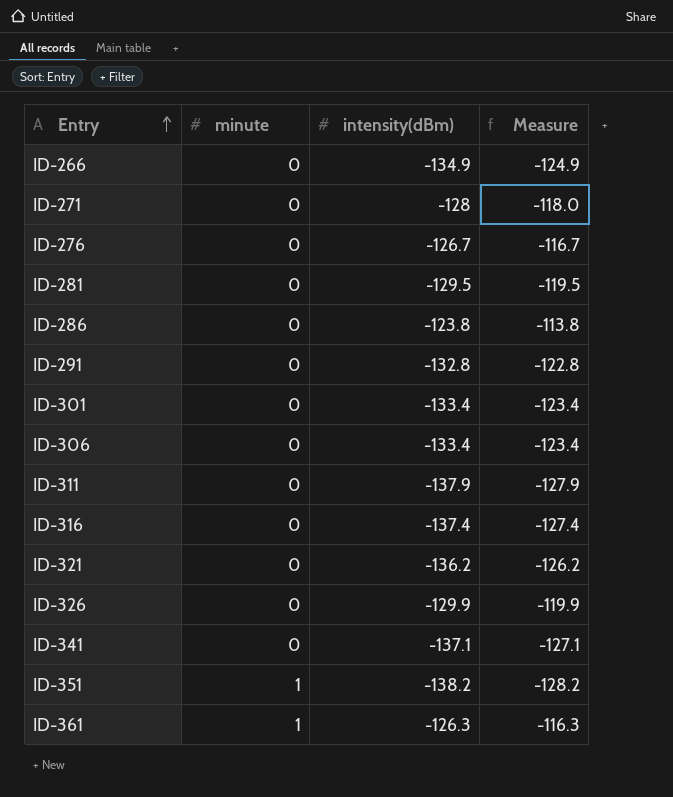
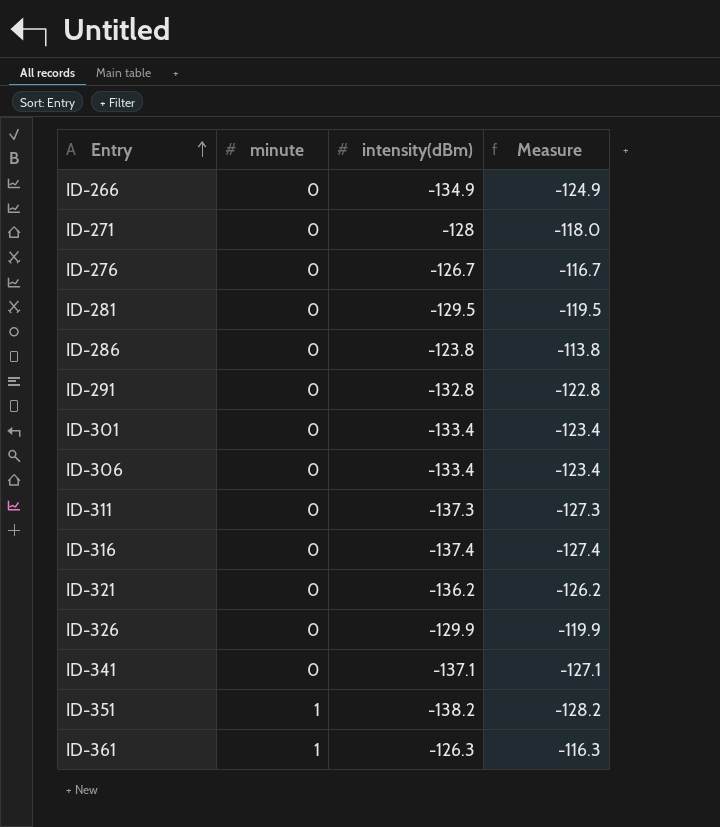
ID-311 | intensity(dBm): -137.9 -> -137.3
ID-311 | Measure: -127.9 -> -127.3

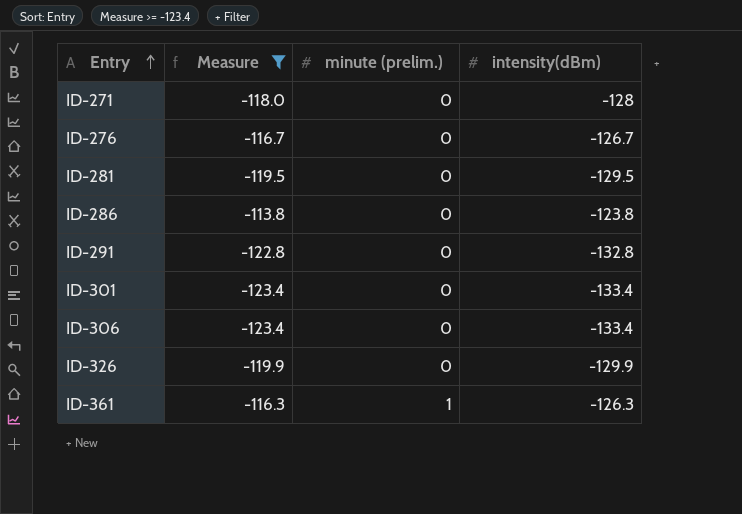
filter: none -> Measure >= -123.4
column Measure | position: 4 -> 2
column name: minute -> minute (prelim.)

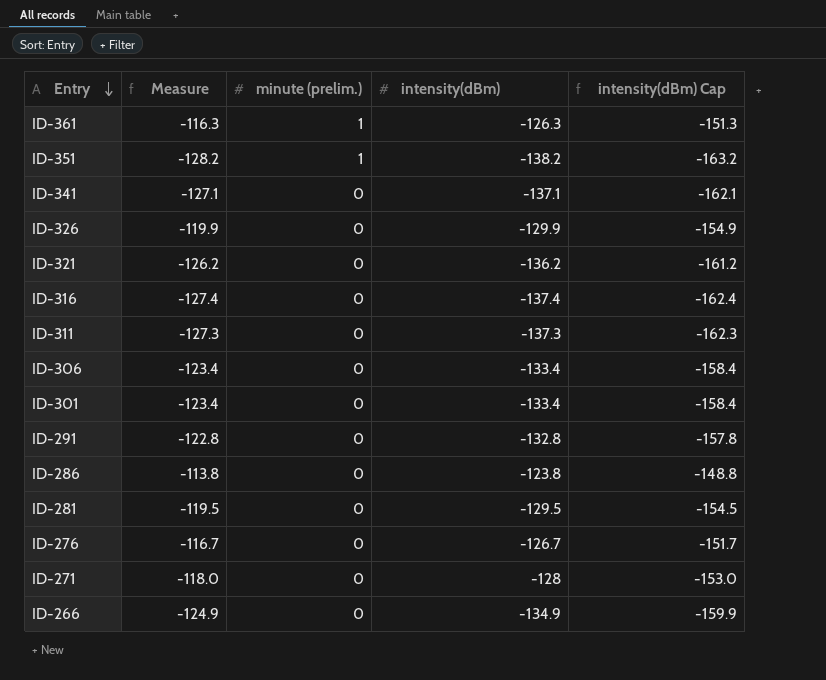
filter: Measure >= -123.4 -> none
row order: Entry ascending -> Entry descending
column intensity(dBm) Cap | formula: none -> [intensity(dBm)] - 25

